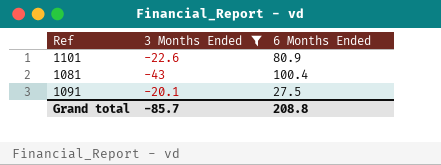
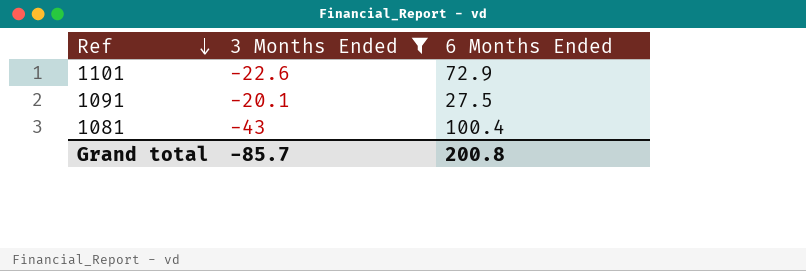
row order: none -> Ref descending
1101 | 6 Months Ended: 80.9 -> 72.9
Grand total | 6 Months Ended: 208.8 -> 200.8

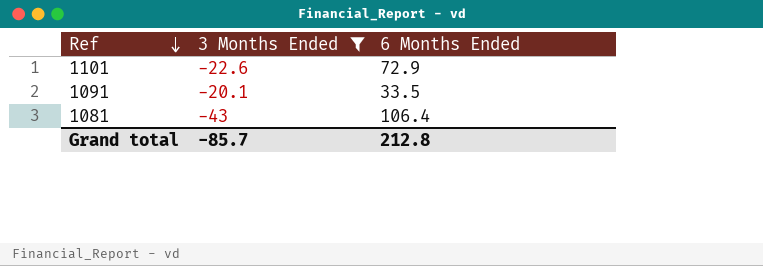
1091 | 6 Months Ended: 27.5 -> 33.5
1081 | 6 Months Ended: 100.4 -> 106.4
Grand total | 6 Months Ended: 200.8 -> 212.8

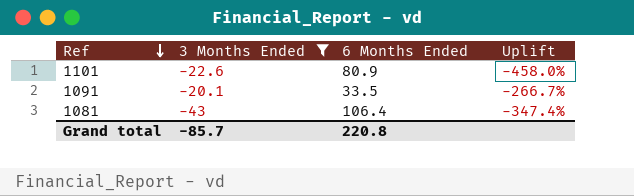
column Uplift | formula: none -> ([6 Months Ended] - [3 Months Ended]) / [3 Months Ended]
1101 | 6 Months Ended: 72.9 -> 80.9
Grand total | 6 Months Ended: 212.8 -> 220.8

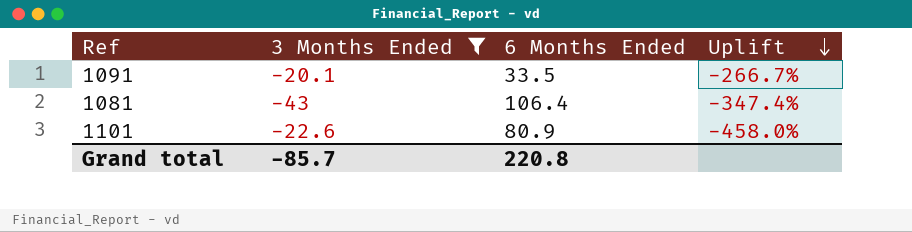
row order: Ref descending -> Uplift descending

